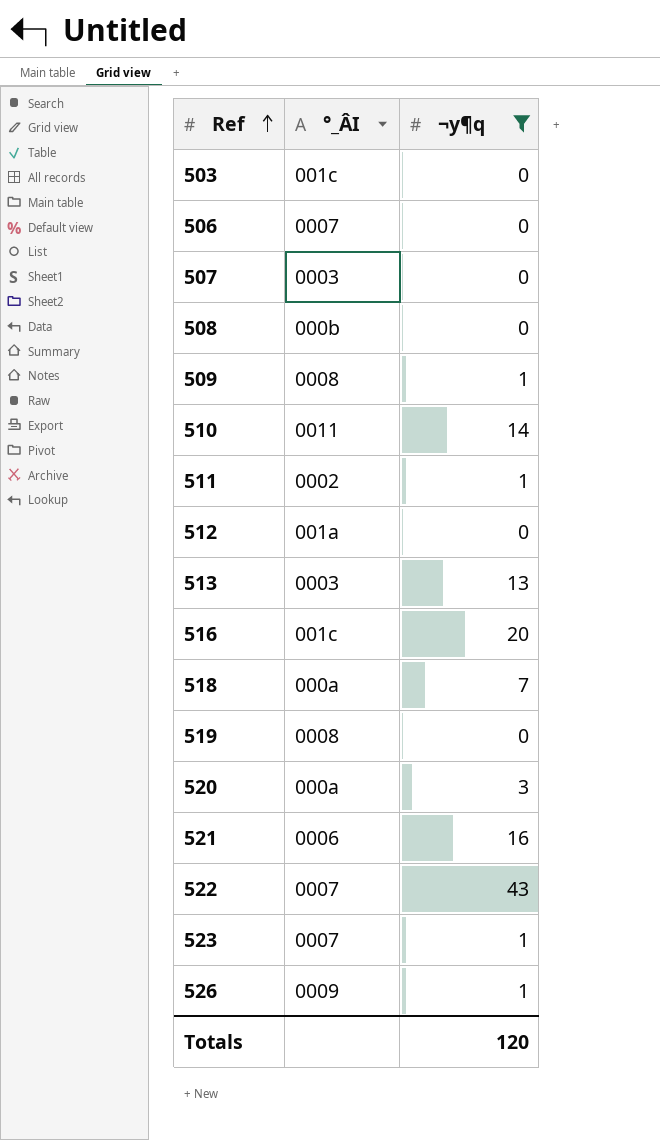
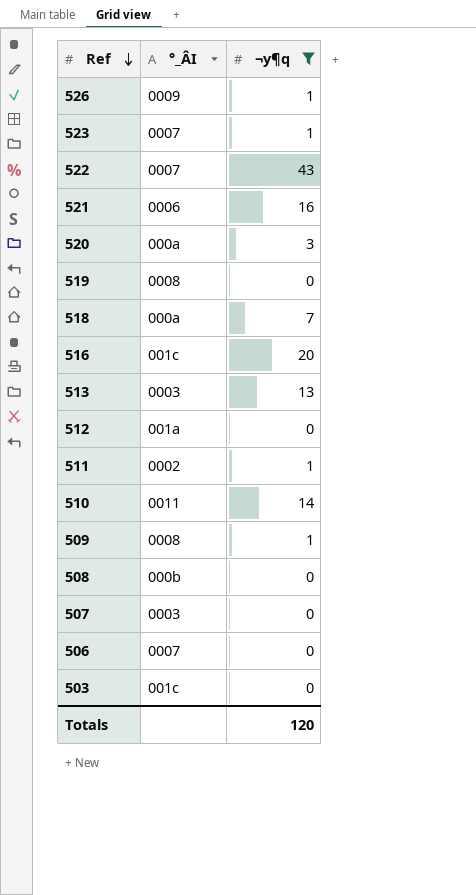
row order: Ref ascending -> Ref descending

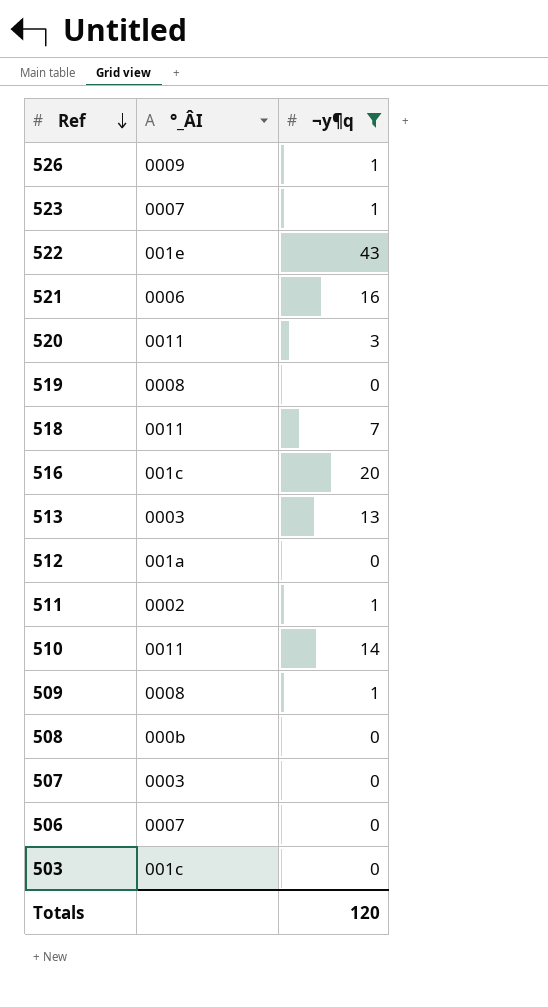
522 | °_ÂI: 0007 -> 001e
520 | °_ÂI: 000a -> 0011
518 | °_ÂI: 000a -> 0011

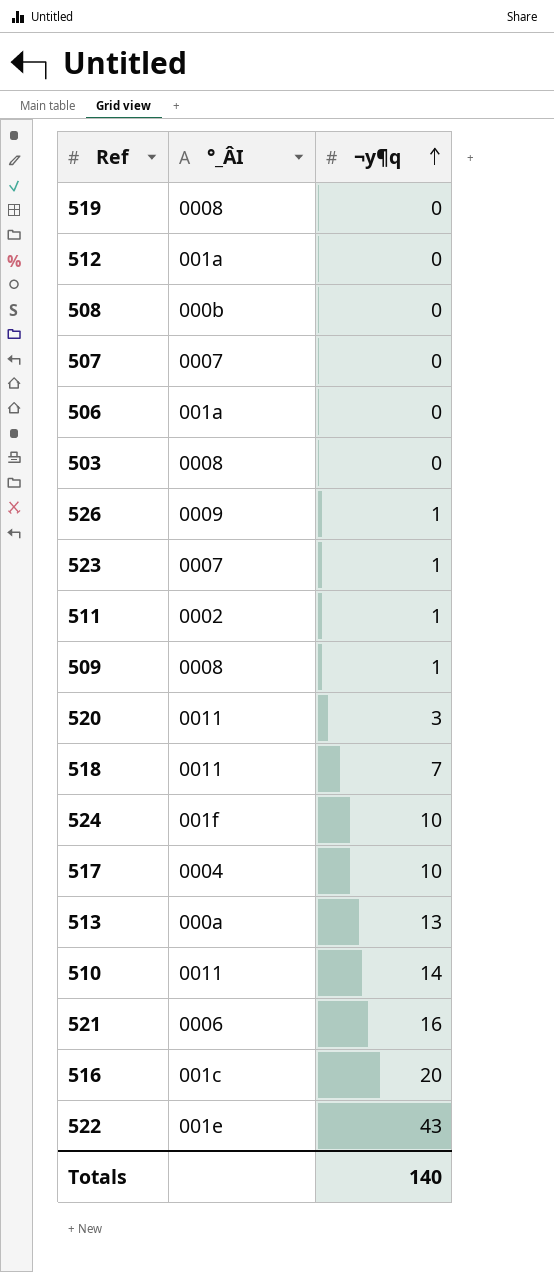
filter: ¬y¶q != 10 -> none
row order: Ref descending -> ¬y¶q ascending
507 | °_ÂI: 0003 -> 0007
506 | °_ÂI: 0007 -> 001a
503 | °_ÂI: 001c -> 0008
513 | °_ÂI: 0003 -> 000a
Totals | ¬y¶q: 120 -> 140

